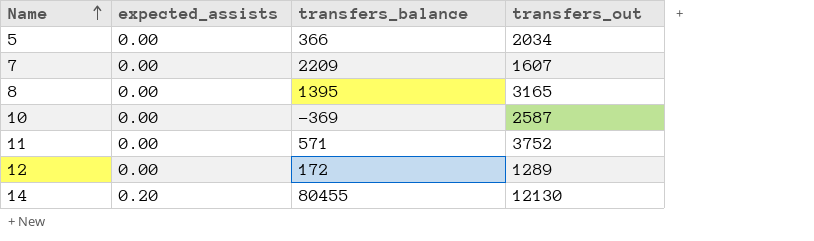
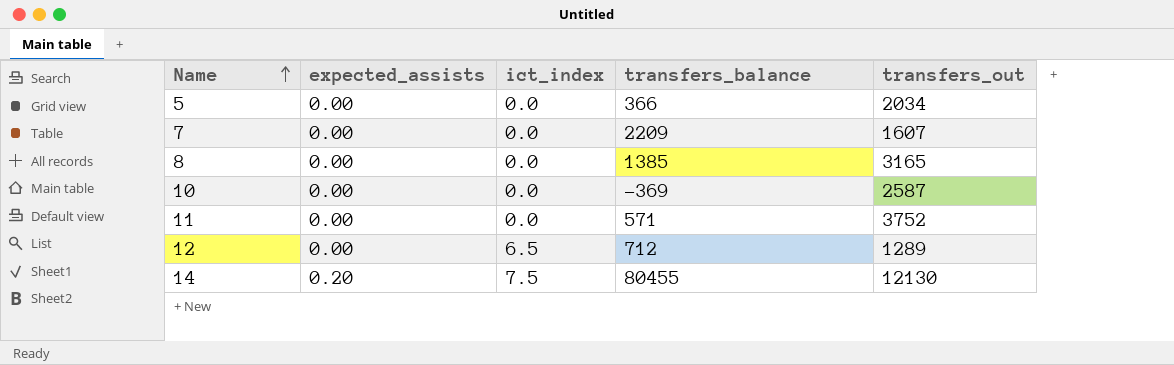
column ict_index | position: none -> 3
8 | transfers_balance: 1395 -> 1385
12 | transfers_balance: 172 -> 712

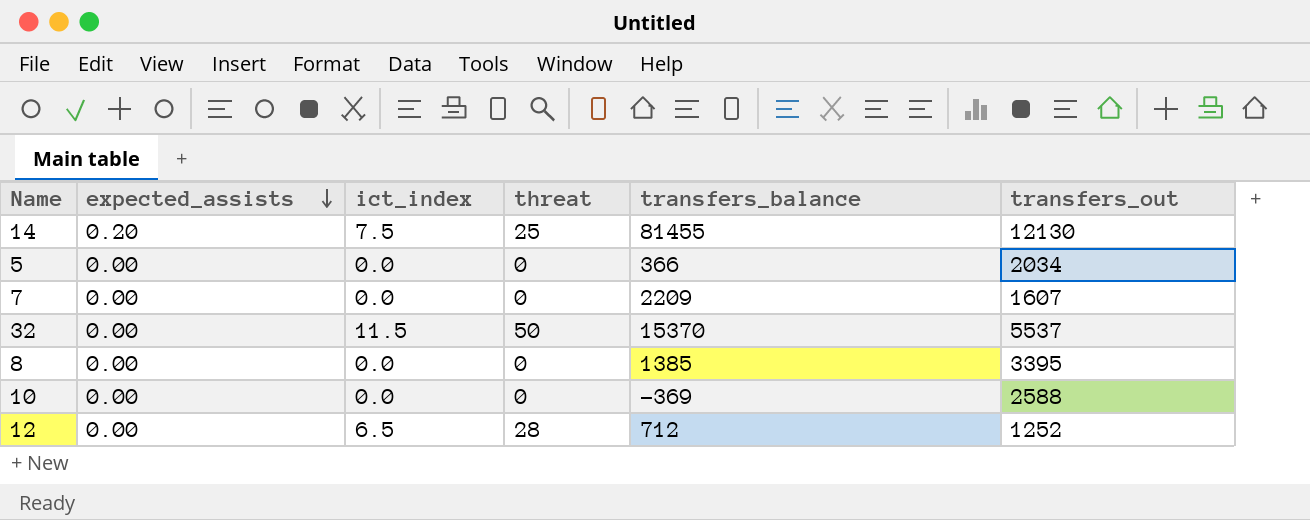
row order: Name ascending -> expected_assists descending
column threat | position: none -> 4
row 11: 0.00 | 0.0 | 571 | 3752 -> none
14 | transfers_balance: 80455 -> 81455
row 32: none -> 0.00 | 11.5 | 50 | 15370 | 5537
8 | transfers_out: 3165 -> 3395
10 | transfers_out: 2587 -> 2588
12 | transfers_out: 1289 -> 1252

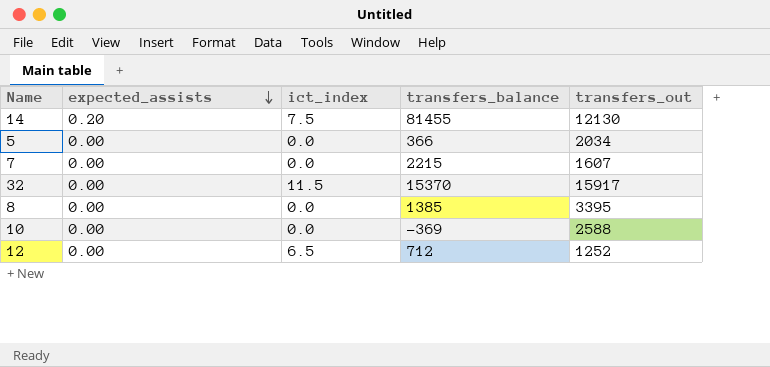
column threat | position: 4 -> none
7 | transfers_balance: 2209 -> 2215
32 | transfers_out: 5537 -> 15917

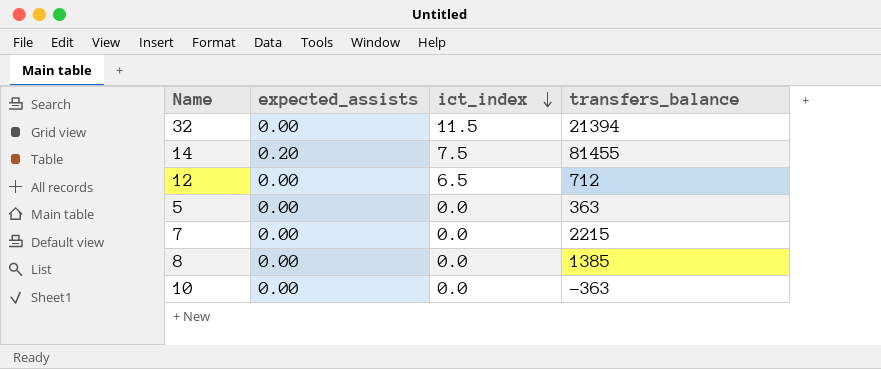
row order: expected_assists descending -> ict_index descending
column transfers_out | position: 5 -> none
32 | transfers_balance: 15370 -> 21394
5 | transfers_balance: 366 -> 363
10 | transfers_balance: -369 -> -363

